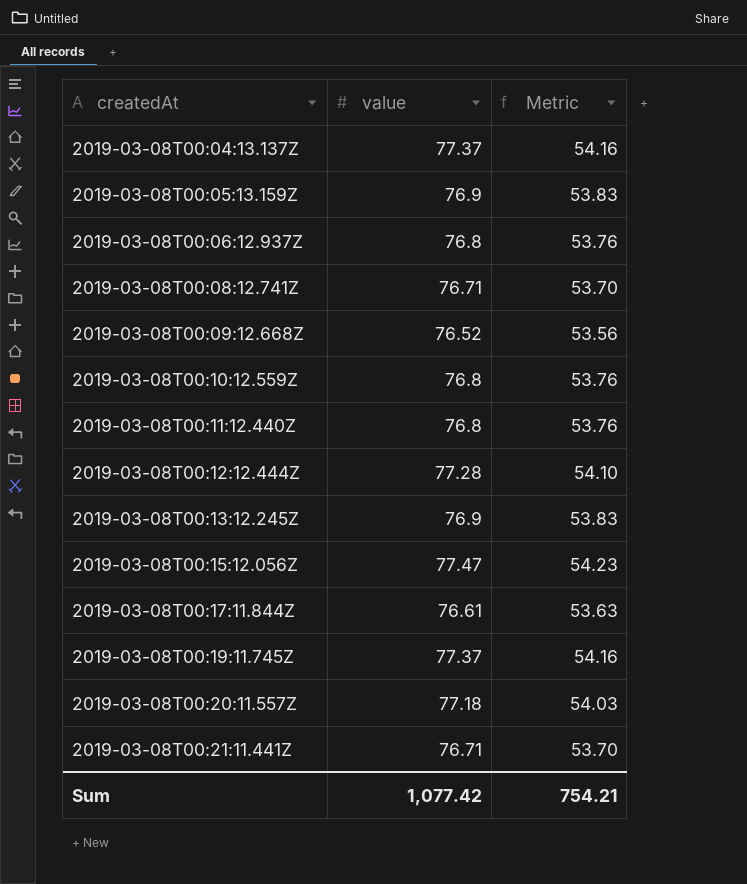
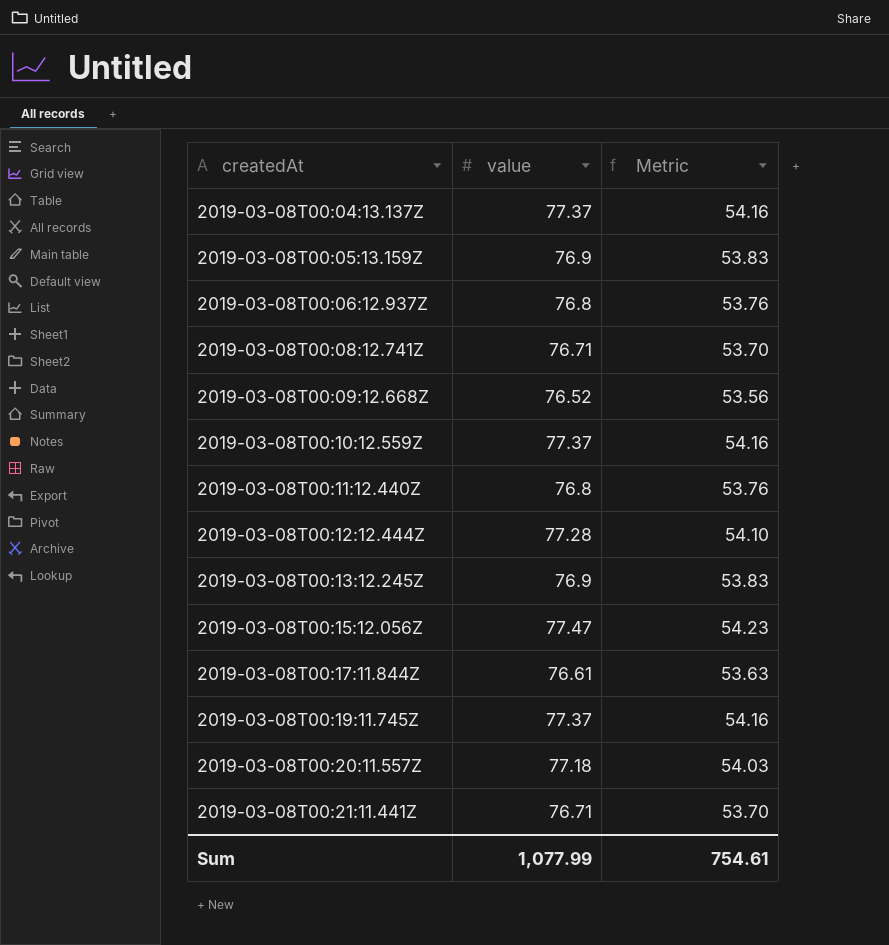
2019-03-08T00:10:12.559Z | value: 76.8 -> 77.37
2019-03-08T00:10:12.559Z | Metric: 53.76 -> 54.16
Sum | value: 1,077.42 -> 1,077.99
Sum | Metric: 754.21 -> 754.61

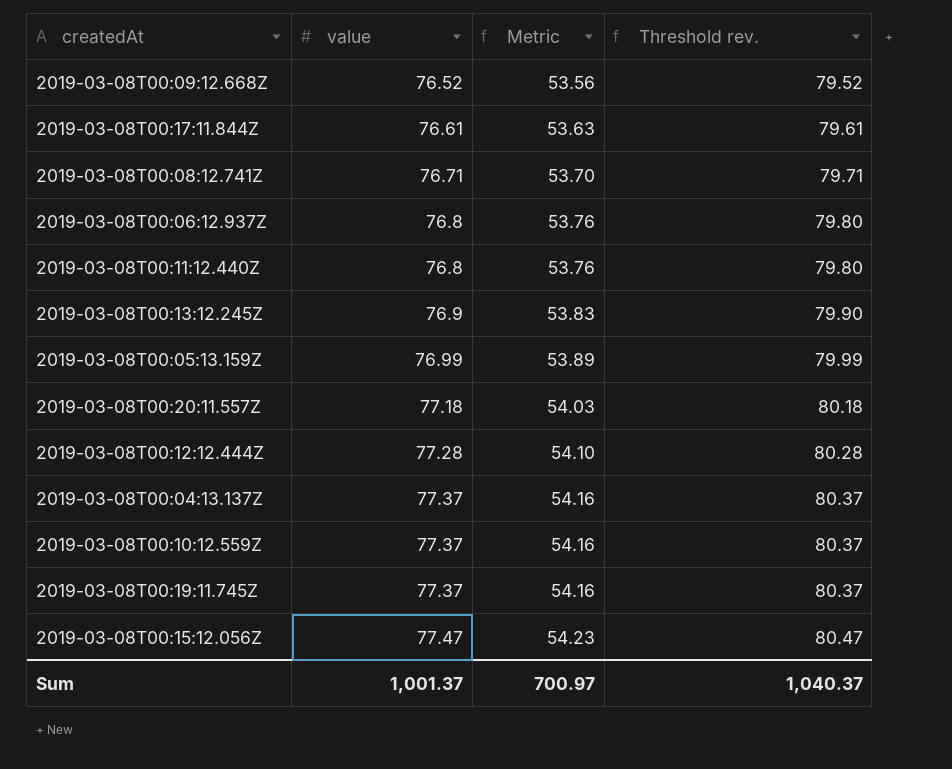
row order: createdAt ascending -> value ascending
column Threshold rev. | formula: none -> [value] + 3
row 2019-03-08T00:21:11.441Z: 76.71 | 53.70 -> none
2019-03-08T00:05:13.159Z | value: 76.9 -> 76.99
2019-03-08T00:05:13.159Z | Metric: 53.83 -> 53.89
Sum | value: 1,077.99 -> 1,001.37
Sum | Metric: 754.61 -> 700.97

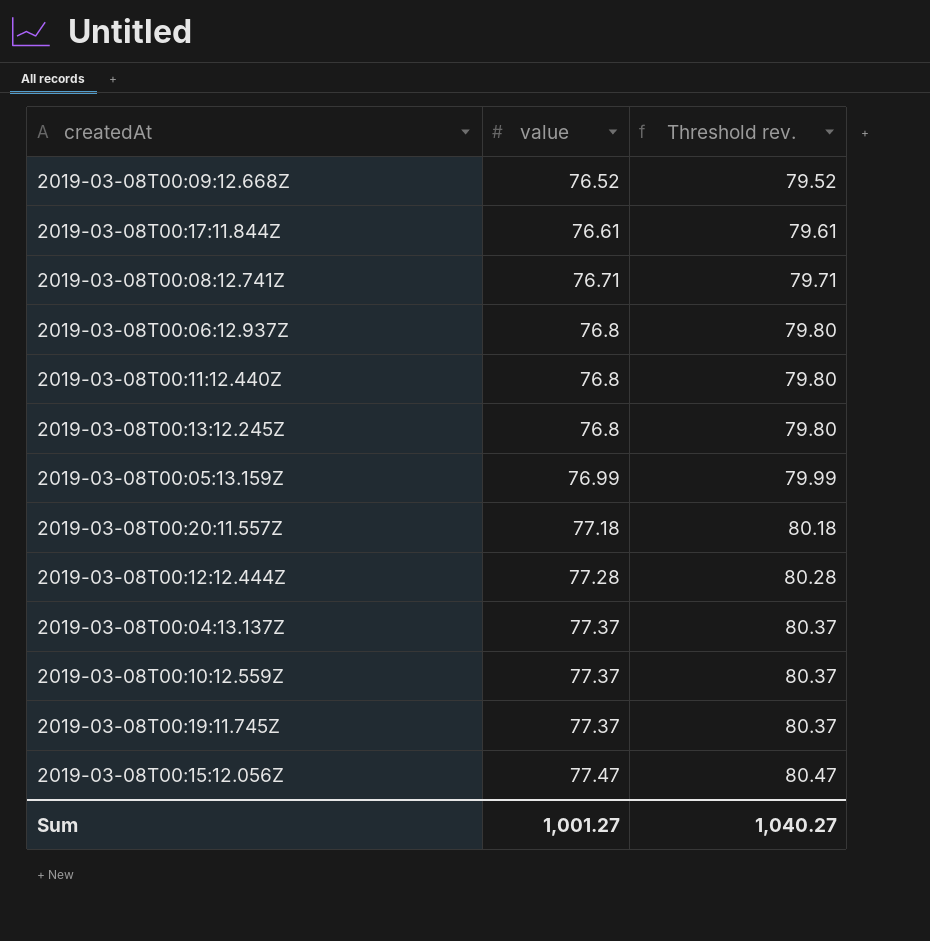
column Metric | formula: [value] * 0.7 -> none
2019-03-08T00:13:12.245Z | value: 76.9 -> 76.8
2019-03-08T00:13:12.245Z | Threshold rev.: 79.90 -> 79.80
Sum | value: 1,001.37 -> 1,001.27
Sum | Threshold rev.: 1,040.37 -> 1,040.27

